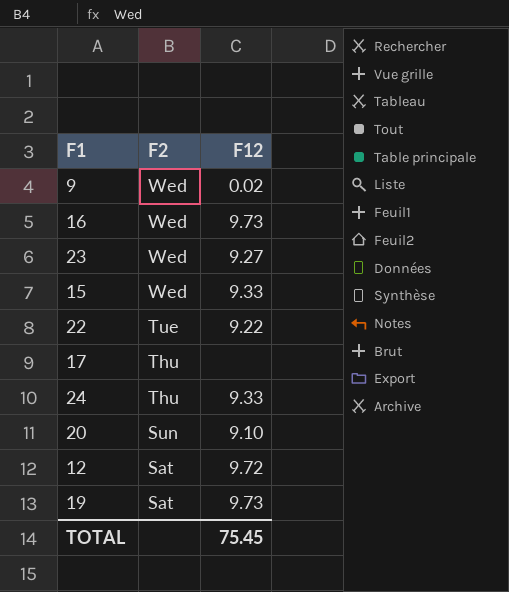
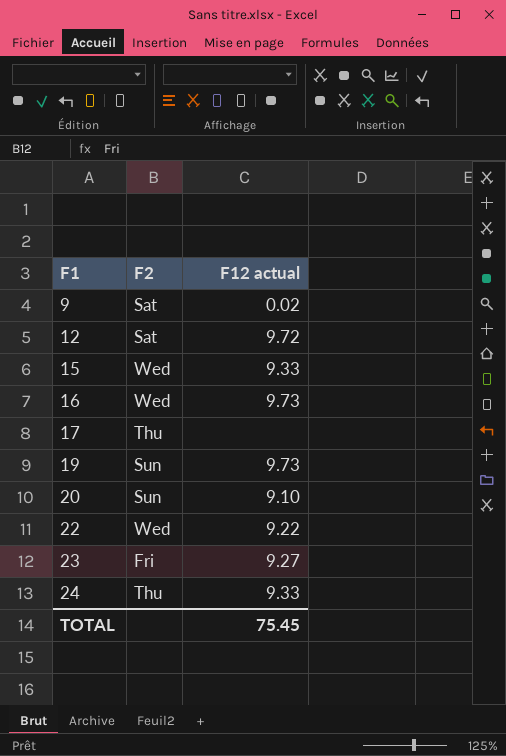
row order: F2 descending -> F1 ascending
column name: F12 -> F12 actual
9 | F2: Wed -> Sat
19 | F2: Sat -> Sun
22 | F2: Tue -> Wed
23 | F2: Wed -> Fri

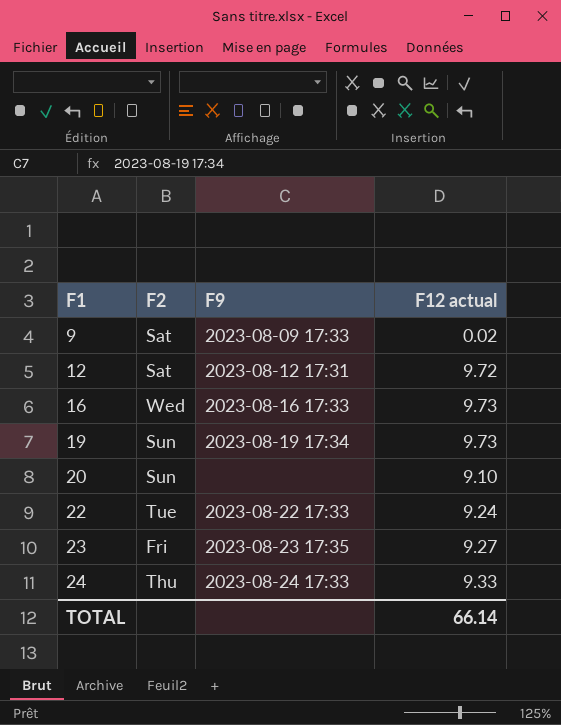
column F9 | position: none -> 3
row 15: Wed | 9.33 -> none
row 17: Thu | none -> none
22 | F2: Wed -> Tue
22 | F12 actual: 9.22 -> 9.24
TOTAL | F12 actual: 75.45 -> 66.14

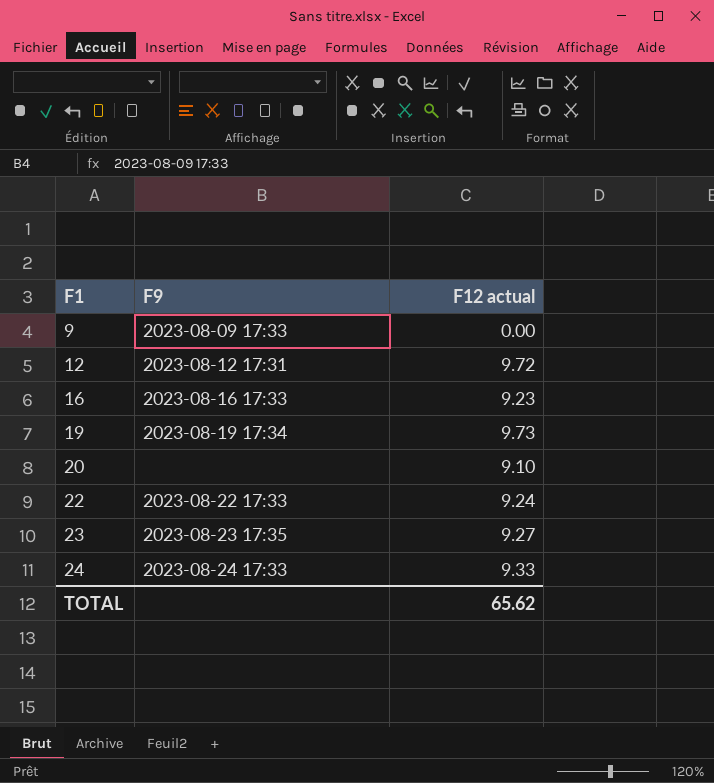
column F2 | position: 2 -> none
9 | F12 actual: 0.02 -> 0.00
16 | F12 actual: 9.73 -> 9.23
TOTAL | F12 actual: 66.14 -> 65.62

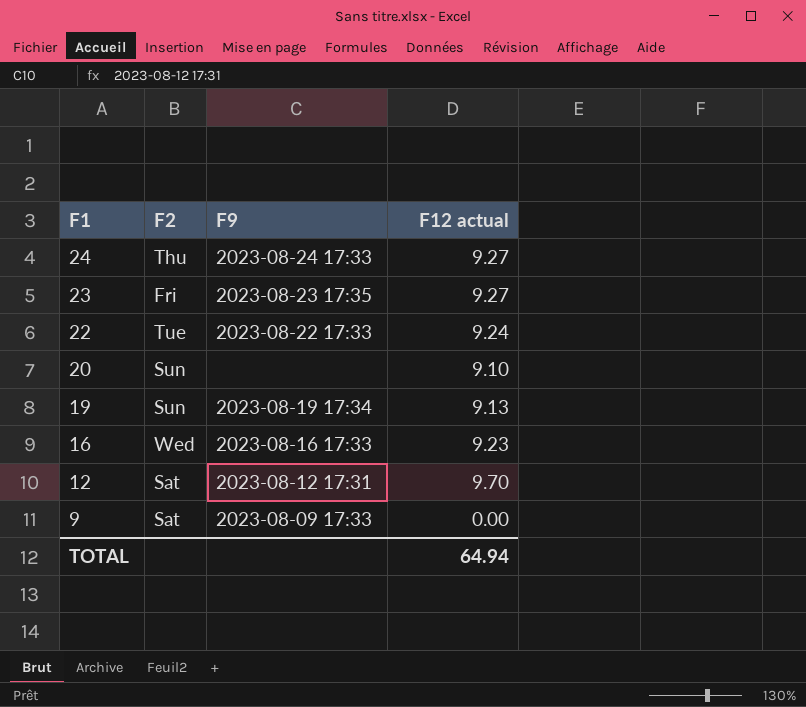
row order: F1 ascending -> F1 descending
column F2 | position: none -> 2
24 | F12 actual: 9.33 -> 9.27
19 | F12 actual: 9.73 -> 9.13
12 | F12 actual: 9.72 -> 9.70
TOTAL | F12 actual: 65.62 -> 64.94

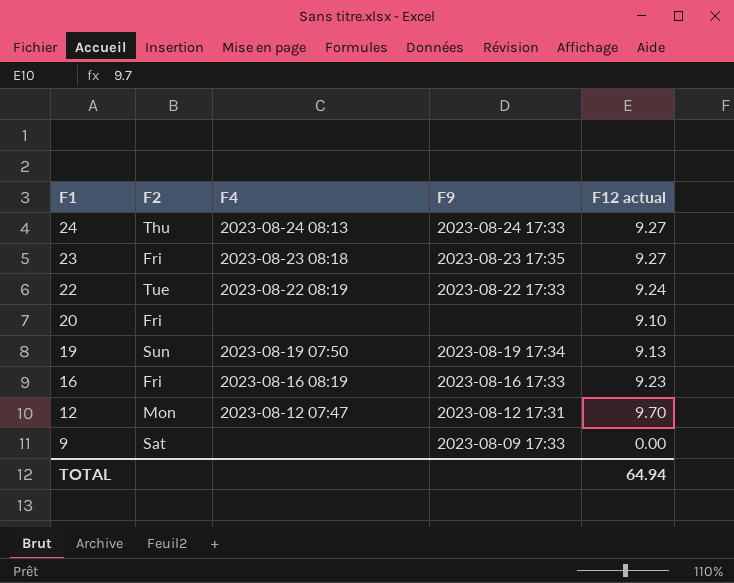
column F4 | position: none -> 3
20 | F2: Sun -> Fri
16 | F2: Wed -> Fri
12 | F2: Sat -> Mon

